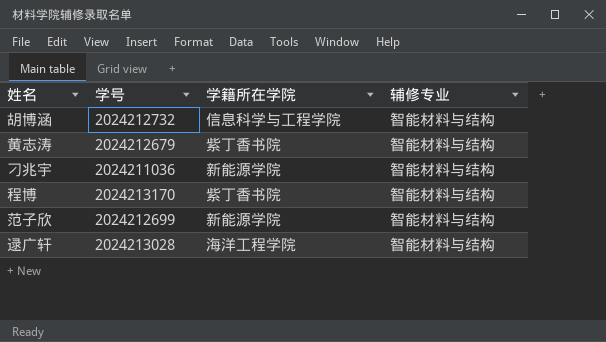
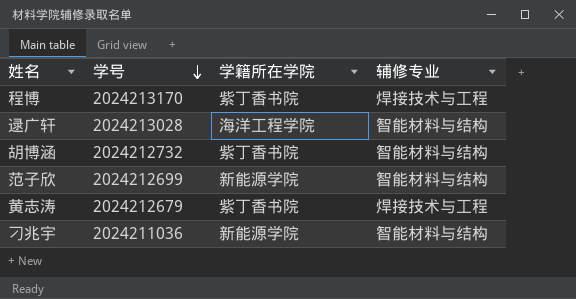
row order: none -> 学号 descending
程博 | 辅修专业: 智能材料与结构 -> 焊接技术与工程
胡博涵 | 学籍所在学院: 信息科学与工程学院 -> 紫丁香书院
黄志涛 | 辅修专业: 智能材料与结构 -> 焊接技术与工程

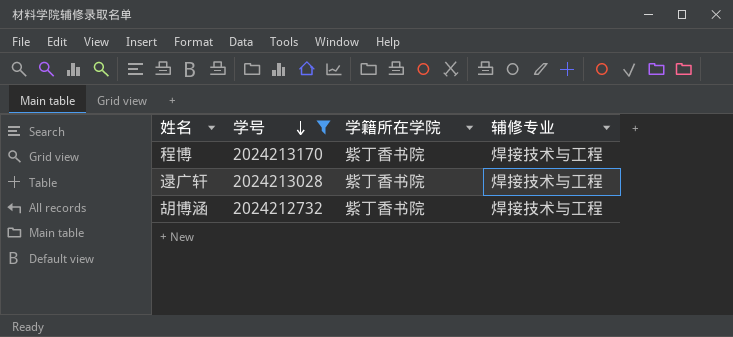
filter: none -> 学号 >= 2024212732
逯广轩 | 学籍所在学院: 海洋工程学院 -> 紫丁香书院
逯广轩 | 辅修专业: 智能材料与结构 -> 焊接技术与工程
胡博涵 | 辅修专业: 智能材料与结构 -> 焊接技术与工程

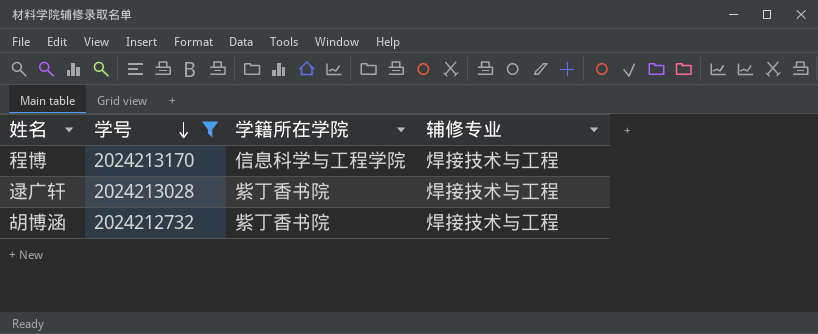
程博 | 学籍所在学院: 紫丁香书院 -> 信息科学与工程学院

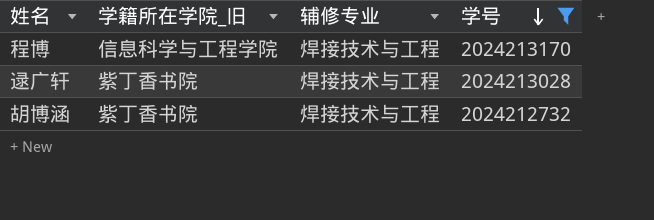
column name: 学籍所在学院 -> 学籍所在学院_旧
column 学号 | position: 2 -> 4

